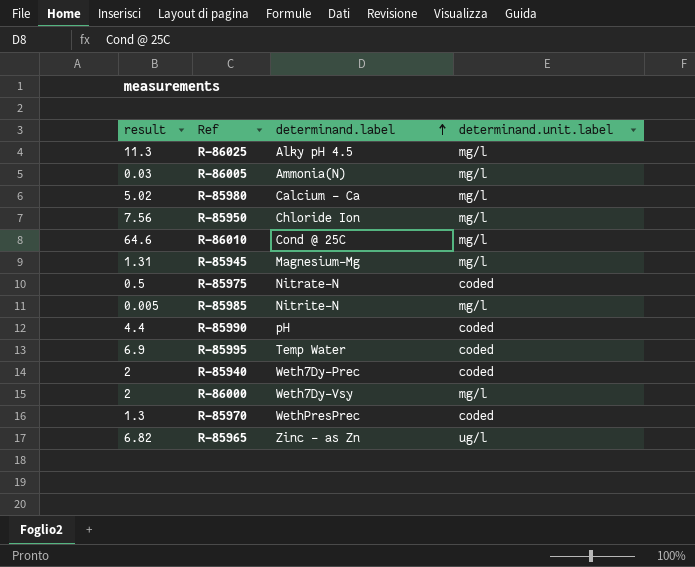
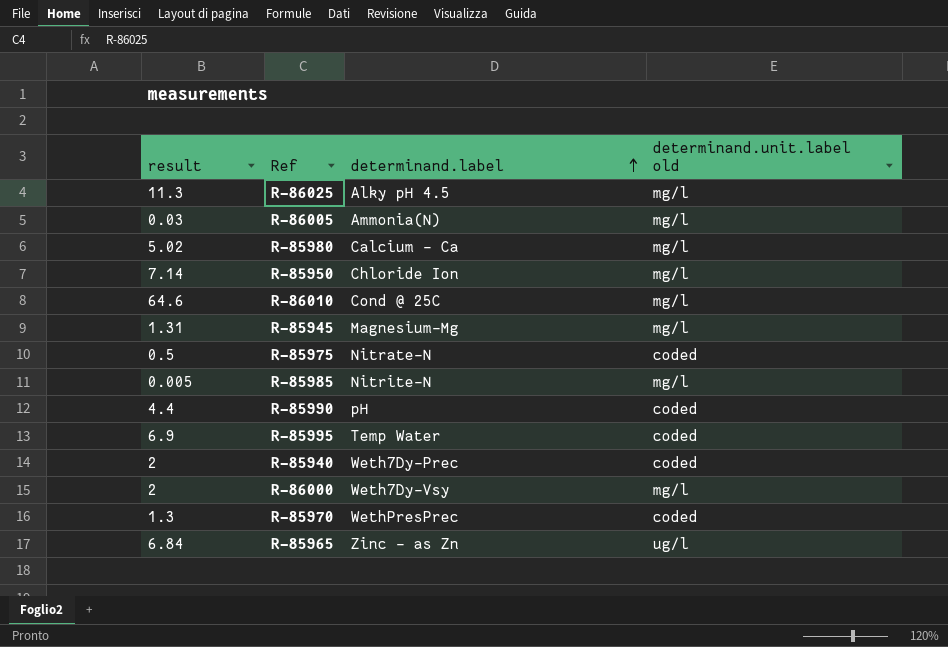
column name: determinand.unit.label -> determinand.unit.label old
R-85950 | result: 7.56 -> 7.14
R-85965 | result: 6.82 -> 6.84

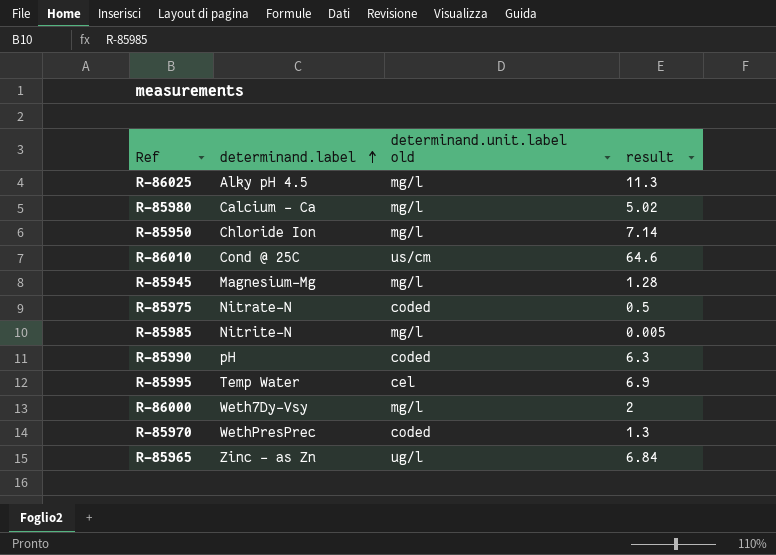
column result | position: 1 -> 4
row R-86005: 0.03 | Ammonia(N) | mg/l -> none
row R-85940: 2 | Weth7Dy-Prec | coded -> none
R-86010 | determinand.unit.label old: mg/l -> us/cm
R-85945 | result: 1.31 -> 1.28
R-85990 | result: 4.4 -> 6.3
R-85995 | determinand.unit.label old: coded -> cel

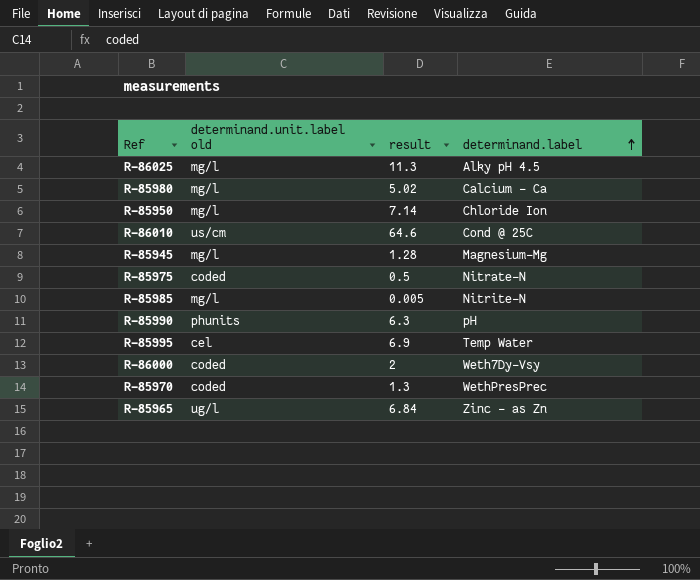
column determinand.label | position: 2 -> 4
R-85990 | determinand.unit.label old: coded -> phunits
R-86000 | determinand.unit.label old: mg/l -> coded

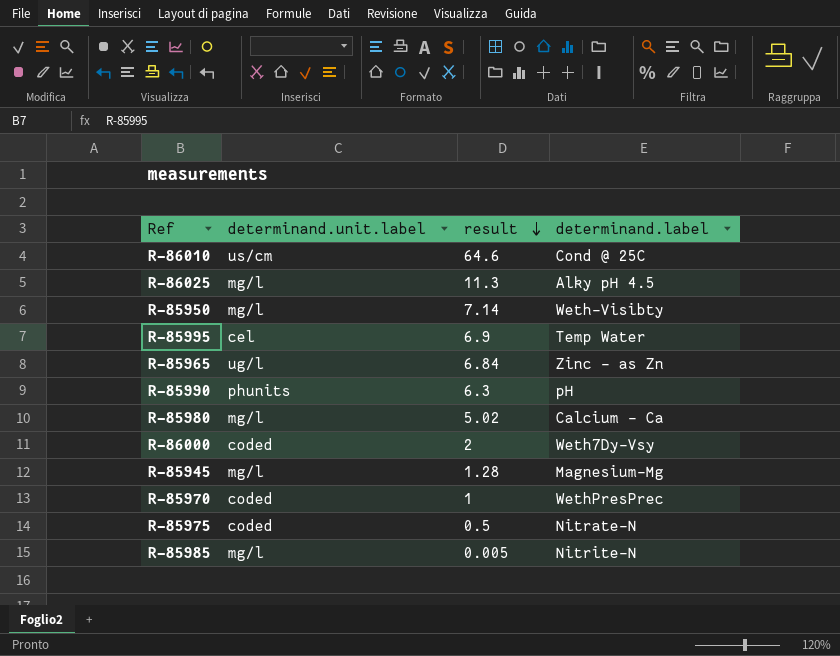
row order: determinand.label ascending -> result descending
column name: determinand.unit.label old -> determinand.unit.label
R-85950 | determinand.label: Chloride Ion -> Weth-Visibty
R-85970 | result: 1.3 -> 1

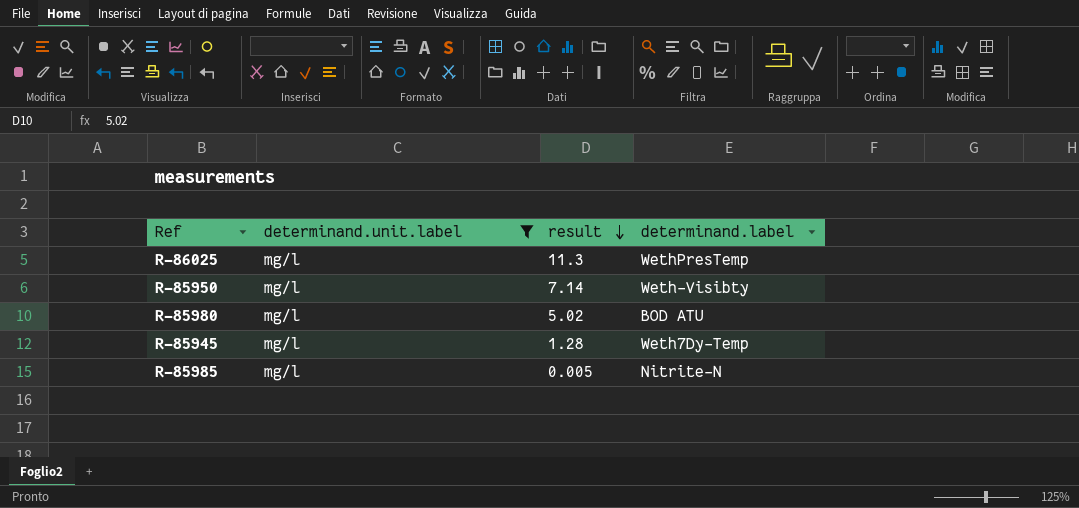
filter: none -> determinand.unit.label = mg/l
R-86025 | determinand.label: Alky pH 4.5 -> WethPresTemp
R-85980 | determinand.label: Calcium - Ca -> BOD ATU
R-85945 | determinand.label: Magnesium-Mg -> Weth7Dy-Temp

